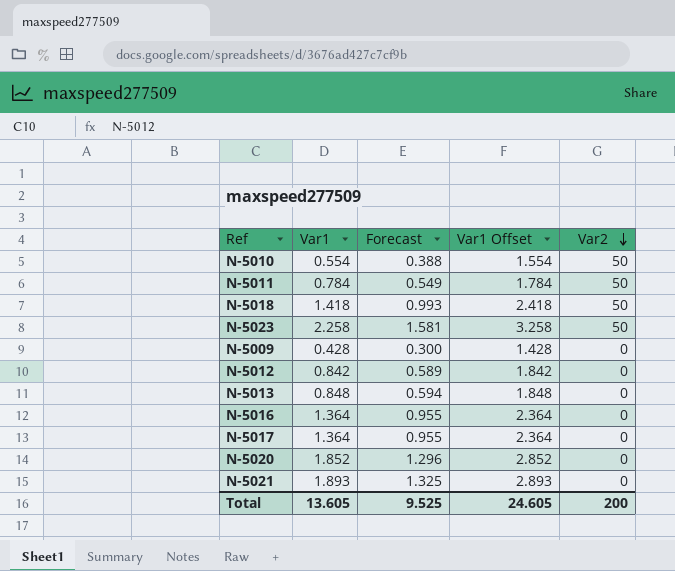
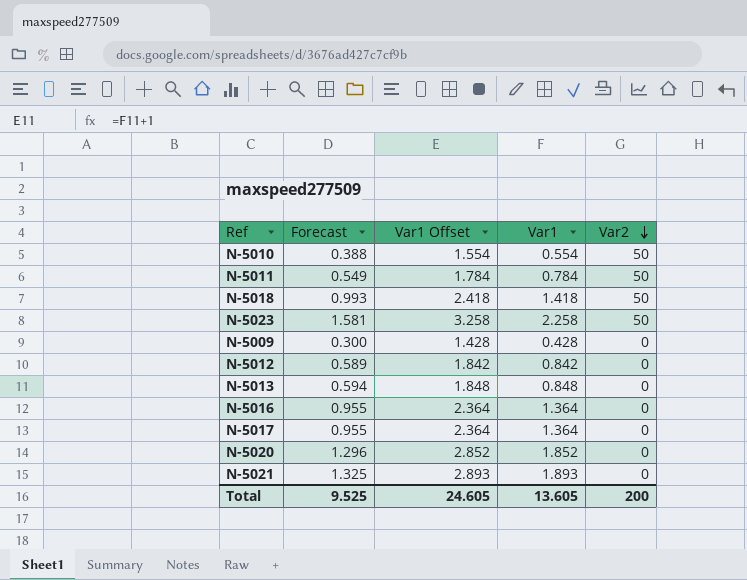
column Var1 | position: 2 -> 4

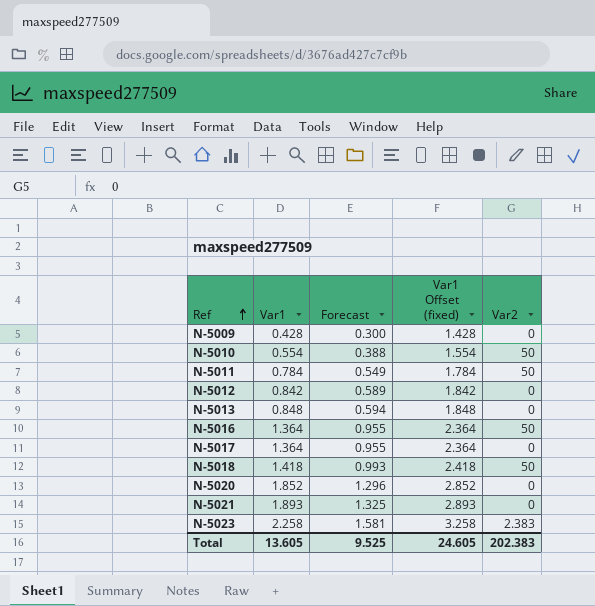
row order: Var2 descending -> Ref ascending
column Var1 | position: 4 -> 2
column name: Var1 Offset -> Var1 Offset (fixed)
N-5016 | Var2: 0 -> 50
N-5023 | Var2: 50 -> 2.383
Total | Var2: 200 -> 202.383

